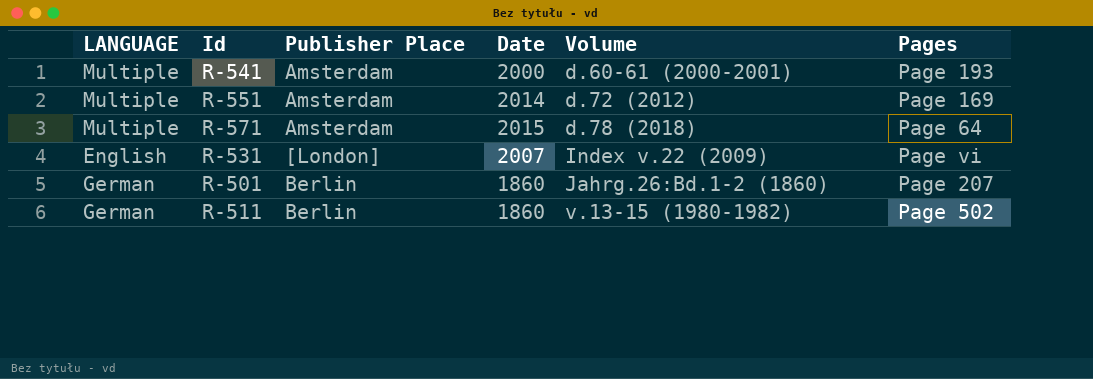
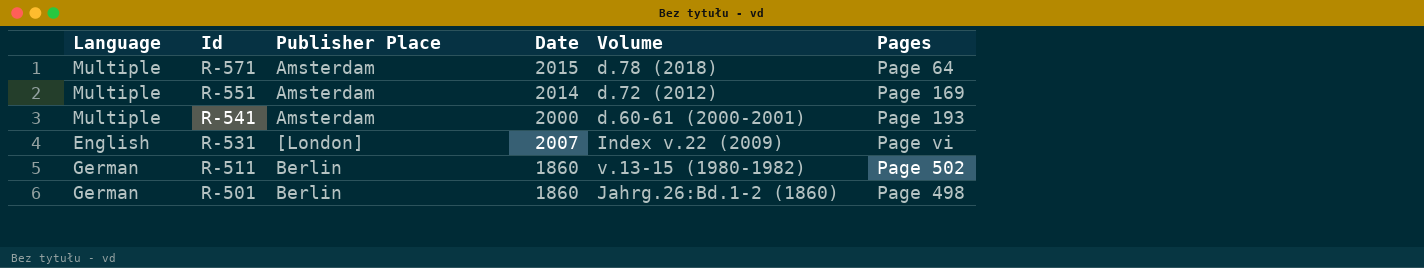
row order: Volume ascending -> Id descending
column name: LANGUAGE -> Language
R-501 | Pages: Page 207 -> Page 498

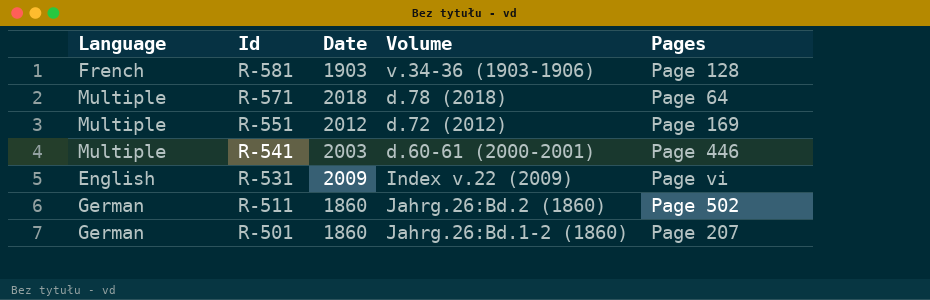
column Publisher Place | position: 3 -> none
row R-581: none -> French | 1903 | v.34-36 (1903-1906) | Page 128
R-571 | Date: 2015 -> 2018
R-551 | Date: 2014 -> 2012
R-541 | Date: 2000 -> 2003
R-541 | Pages: Page 193 -> Page 446
R-531 | Date: 2007 -> 2009
R-511 | Volume: v.13-15 (1980-1982) -> Jahrg.26:Bd.2 (1860)
R-501 | Pages: Page 498 -> Page 207

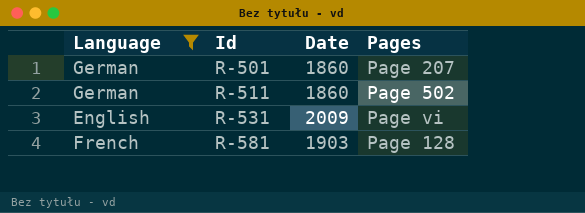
filter: none -> Language != Multiple
row order: Id descending -> Id ascending
column Volume | position: 4 -> none

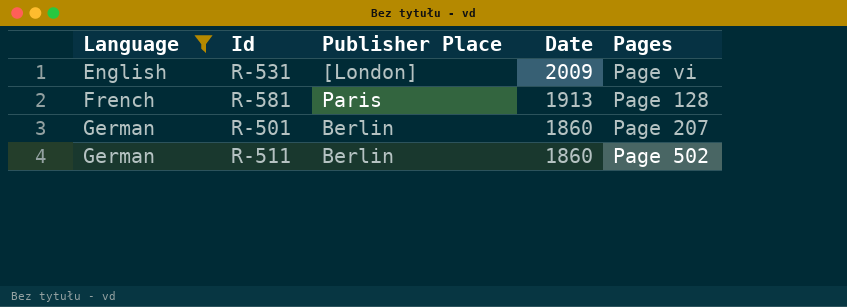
row order: Id ascending -> Language ascending
column Publisher Place | position: none -> 3
R-581 | Date: 1903 -> 1913

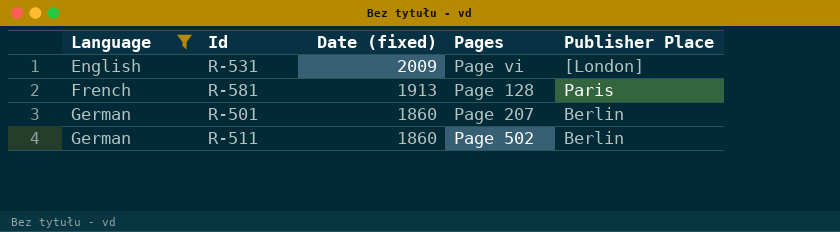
column name: Date -> Date (fixed)
column Publisher Place | position: 3 -> 5

